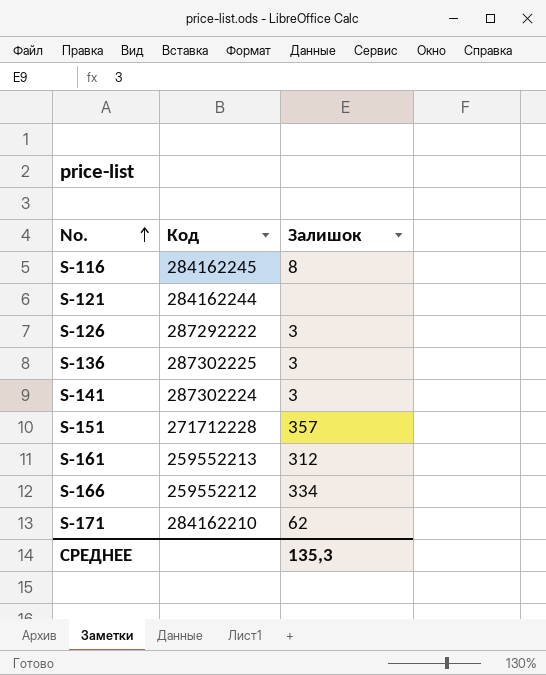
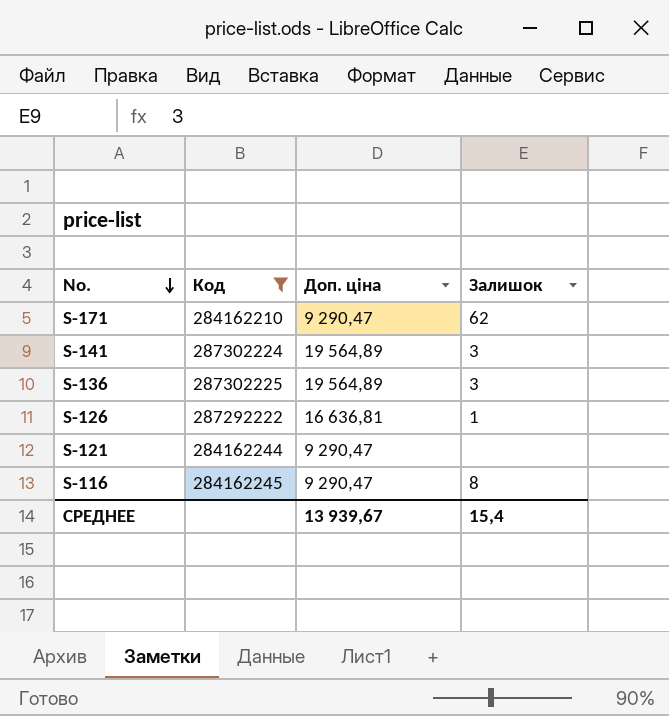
filter: none -> Код >= 284162210
row order: No. ascending -> No. descending
column Доп. ціна | position: none -> 3
S-126 | Залишок: 3 -> 1
СРЕДНЕЕ | Залишок: 135,3 -> 15,4

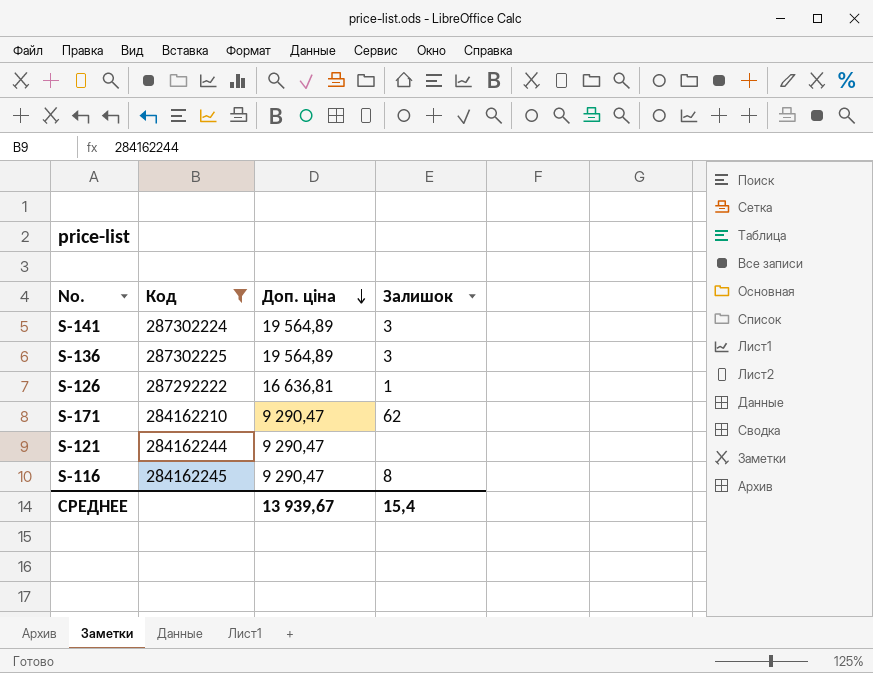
row order: No. descending -> Доп. ціна descending

